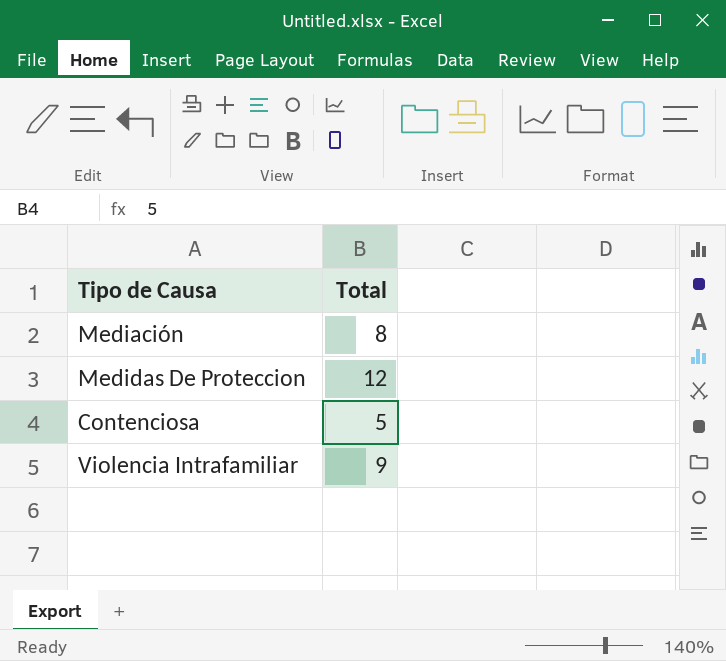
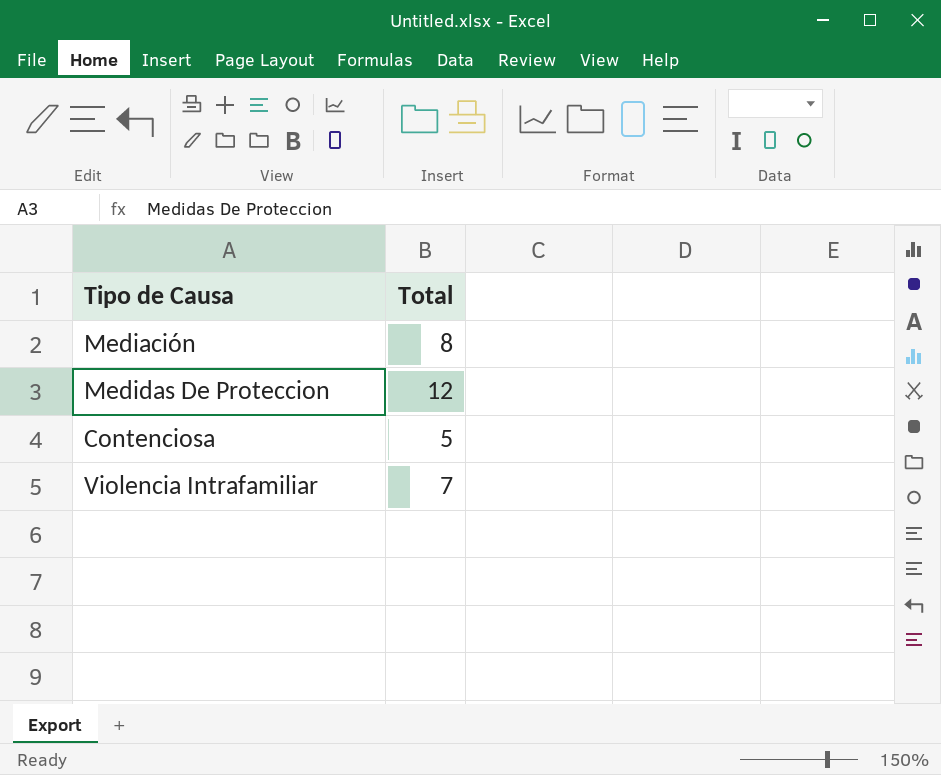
Violencia Intrafamiliar | Total: 9 -> 7

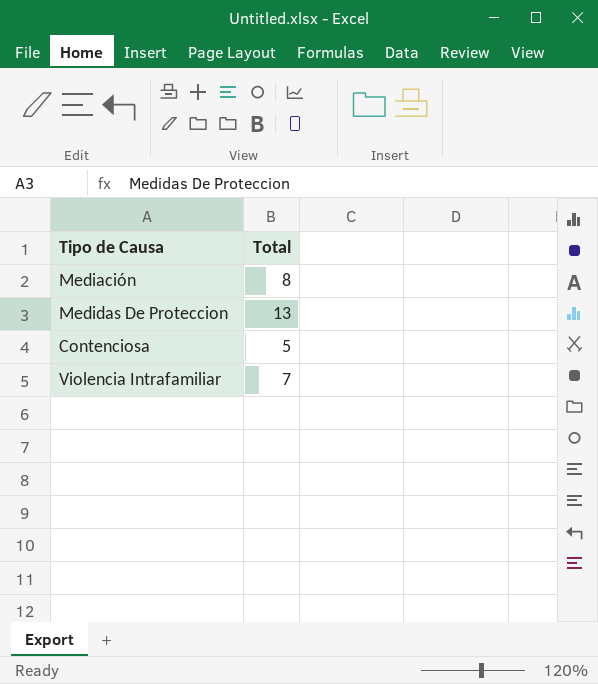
Medidas De Proteccion | Total: 12 -> 13

